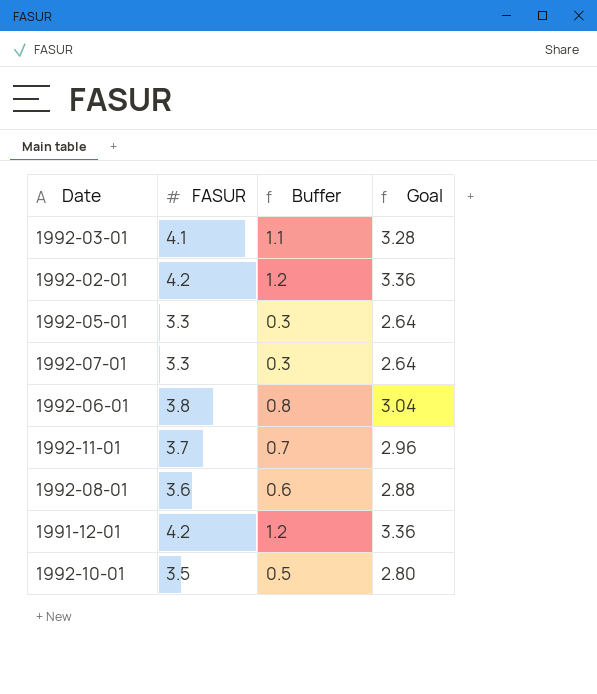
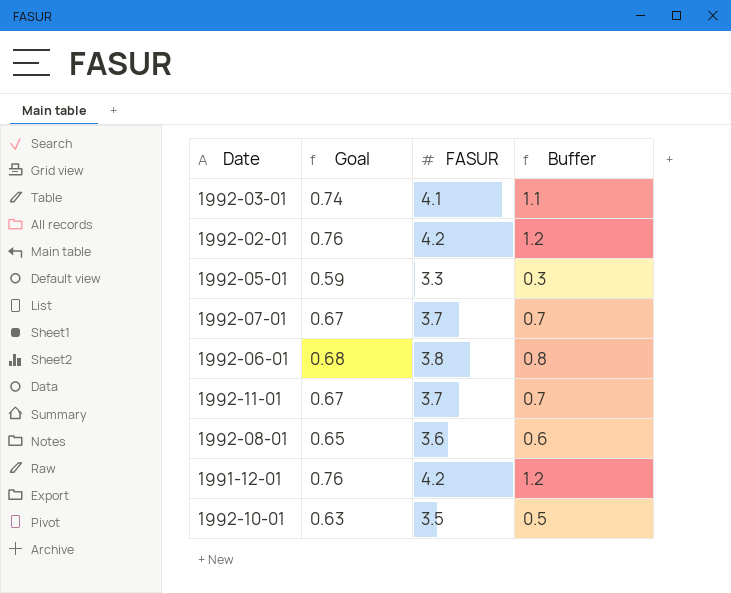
column Goal | formula: [FASUR] * 0.8 -> [FASUR] * 0.18
column Goal | position: 4 -> 2
1992-07-01 | FASUR: 3.3 -> 3.7
1992-07-01 | Buffer: 0.3 -> 0.7

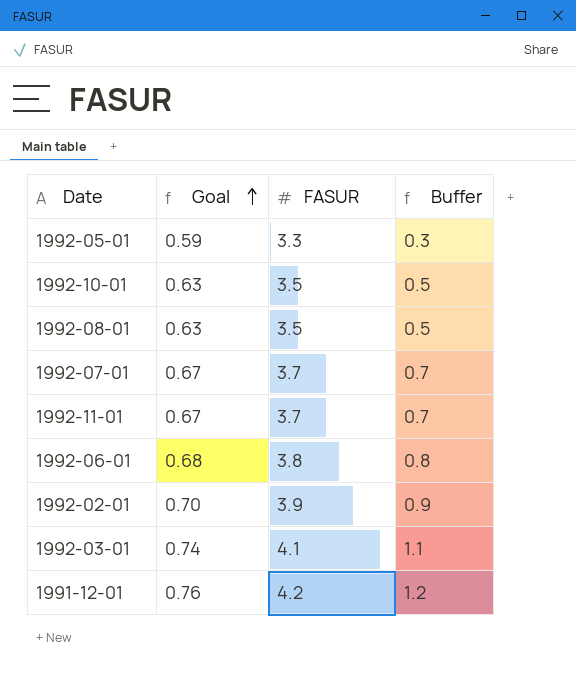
row order: none -> Goal ascending
1992-08-01 | Goal: 0.65 -> 0.63
1992-08-01 | FASUR: 3.6 -> 3.5
1992-08-01 | Buffer: 0.6 -> 0.5
1992-02-01 | Goal: 0.76 -> 0.70
1992-02-01 | FASUR: 4.2 -> 3.9
1992-02-01 | Buffer: 1.2 -> 0.9

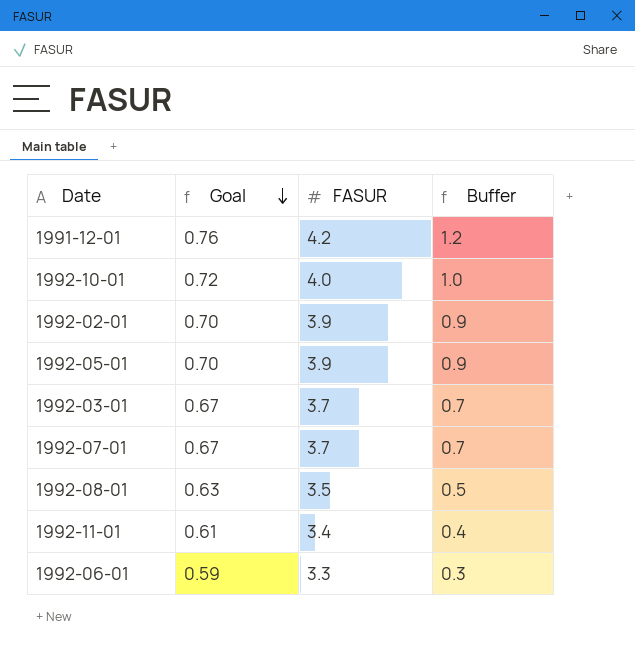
row order: Goal ascending -> Goal descending
1992-10-01 | Goal: 0.63 -> 0.72
1992-10-01 | FASUR: 3.5 -> 4.0
1992-10-01 | Buffer: 0.5 -> 1.0
1992-05-01 | Goal: 0.59 -> 0.70
1992-05-01 | FASUR: 3.3 -> 3.9
1992-05-01 | Buffer: 0.3 -> 0.9
1992-03-01 | Goal: 0.74 -> 0.67
1992-03-01 | FASUR: 4.1 -> 3.7
1992-03-01 | Buffer: 1.1 -> 0.7
1992-11-01 | Goal: 0.67 -> 0.61
1992-11-01 | FASUR: 3.7 -> 3.4
1992-11-01 | Buffer: 0.7 -> 0.4
1992-06-01 | Goal: 0.68 -> 0.59
1992-06-01 | FASUR: 3.8 -> 3.3
1992-06-01 | Buffer: 0.8 -> 0.3

